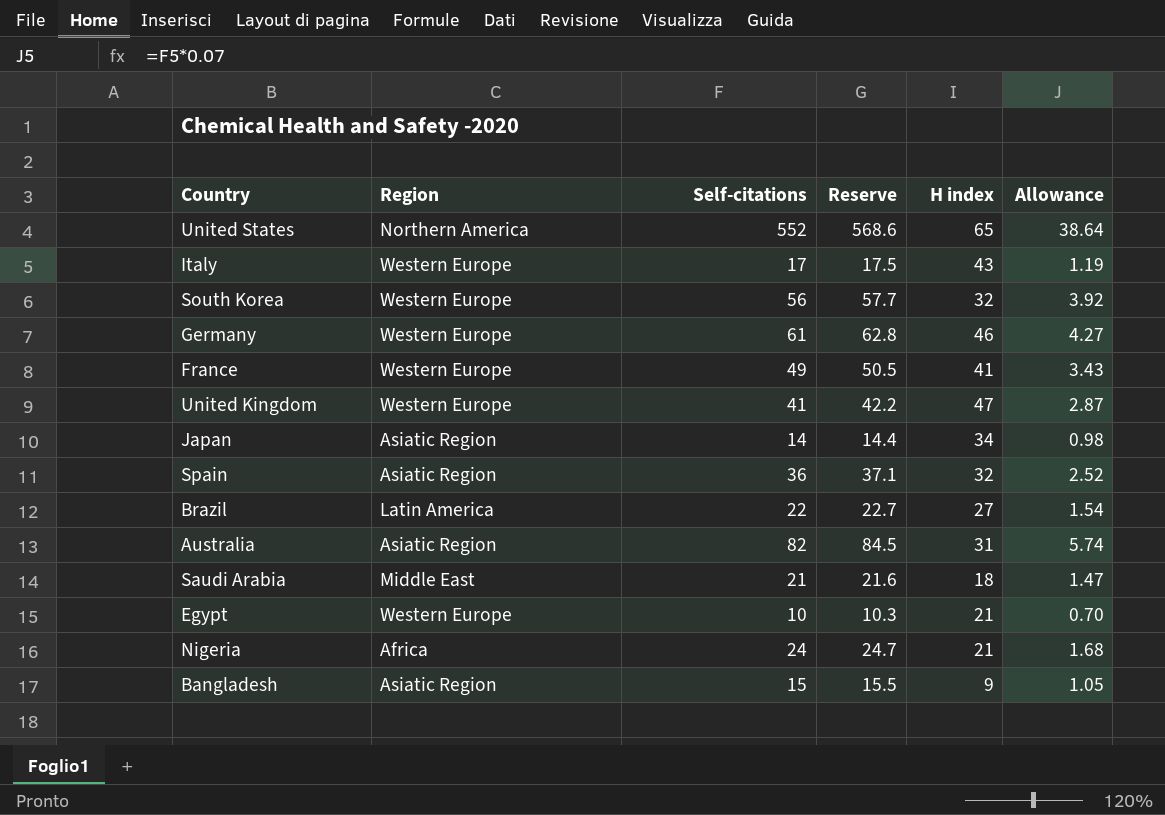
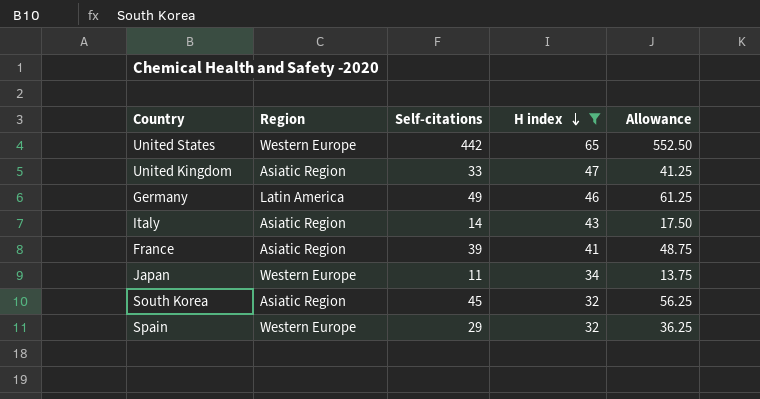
filter: none -> H index >= 32
row order: none -> H index descending
column Reserve | formula: [Self-citations] * 1.03 -> none
column Allowance | formula: [Self-citations] * 0.07 -> [Self-citations] * 1.25
United States | Region: Northern America -> Western Europe
United States | Self-citations: 552 -> 442
United Kingdom | Region: Western Europe -> Asiatic Region
United Kingdom | Self-citations: 41 -> 33
Germany | Region: Western Europe -> Latin America
Germany | Self-citations: 61 -> 49
Italy | Region: Western Europe -> Asiatic Region
Italy | Self-citations: 17 -> 14
France | Region: Western Europe -> Asiatic Region
France | Self-citations: 49 -> 39
Japan | Region: Asiatic Region -> Western Europe
Japan | Self-citations: 14 -> 11
South Korea | Region: Western Europe -> Asiatic Region
South Korea | Self-citations: 56 -> 45
Spain | Region: Asiatic Region -> Western Europe
Spain | Self-citations: 36 -> 29

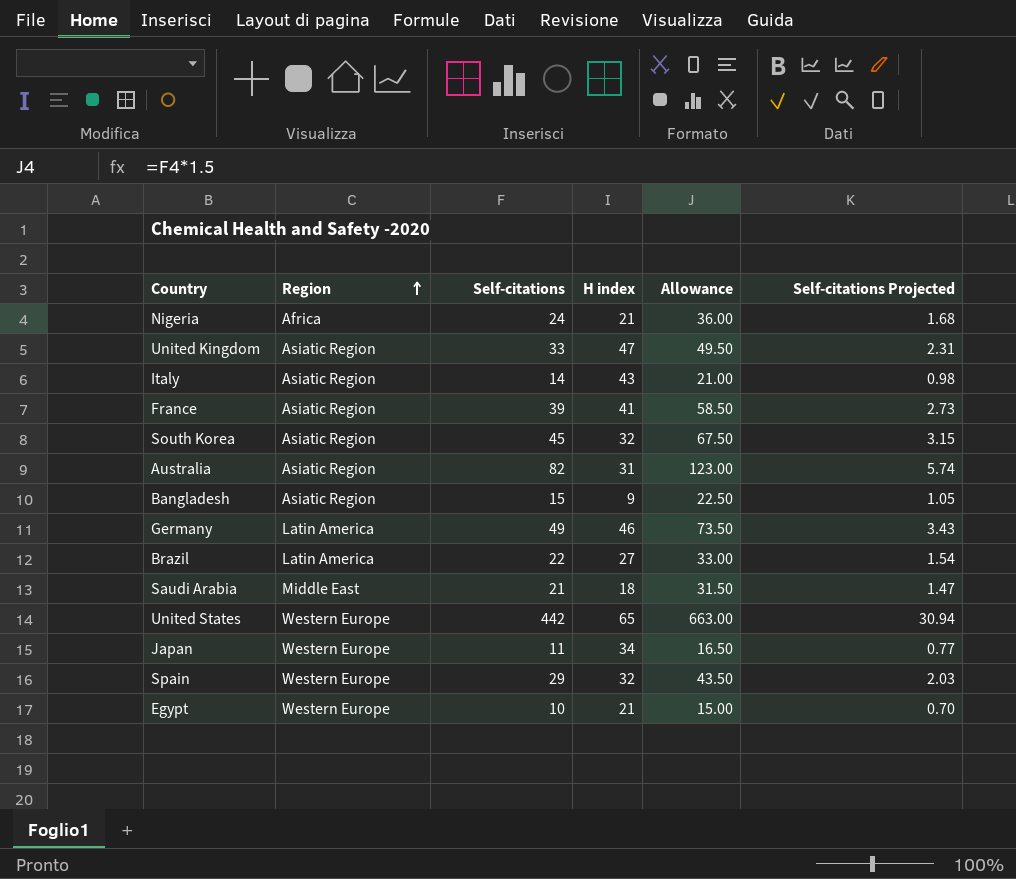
filter: H index >= 32 -> none
row order: H index descending -> Region ascending
column Allowance | formula: [Self-citations] * 1.25 -> [Self-citations] * 1.5
column Self-citations Projected | formula: none -> [Self-citations] * 0.07

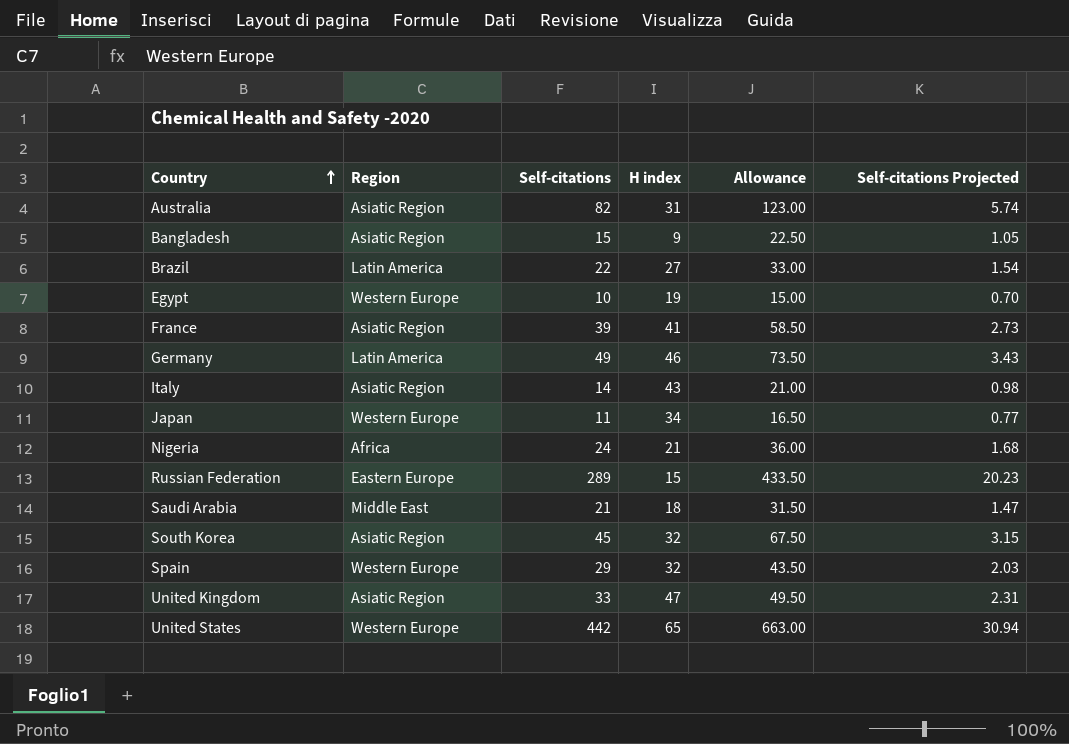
row order: Region ascending -> Country ascending
Egypt | H index: 21 -> 19
row Russian Federation: none -> Eastern Europe | 289 | 15 | 433.50 | 20.23

